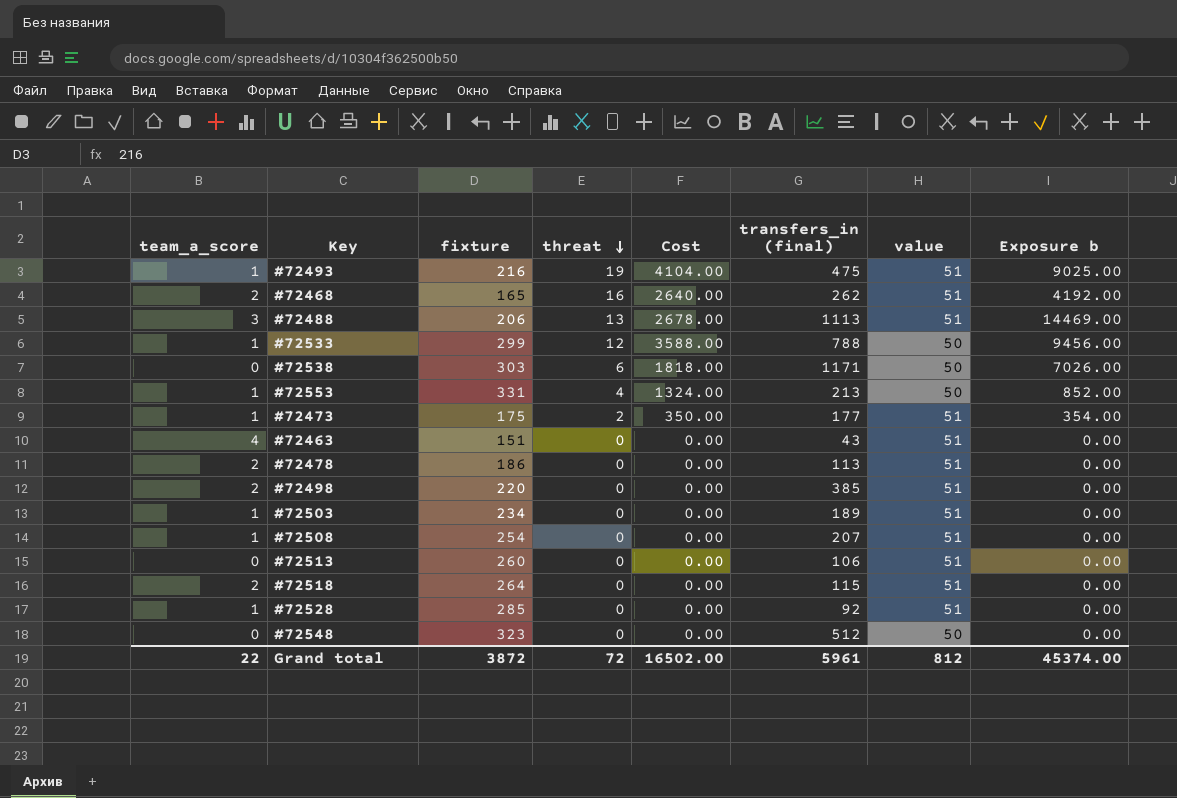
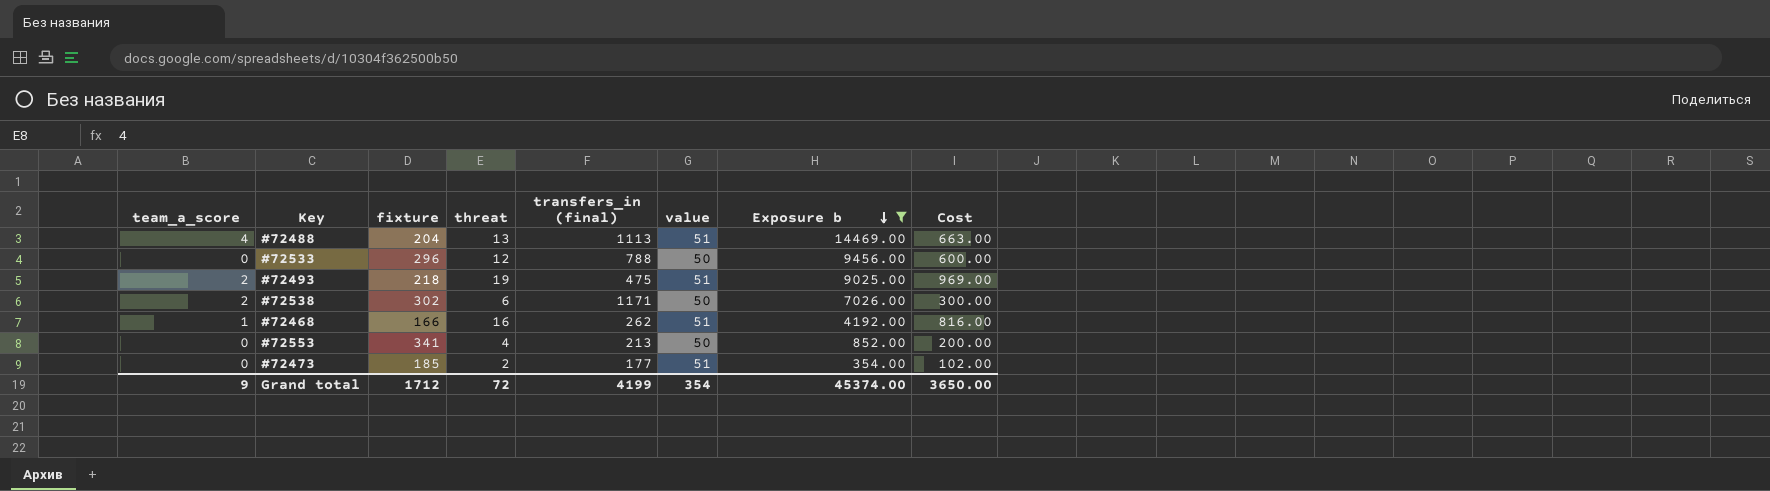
filter: none -> Exposure b != 0.00
row order: threat descending -> Exposure b descending
column Cost | formula: [fixture] * [threat] -> [threat] * [value]
column Cost | position: 5 -> 8
#72488 | team_a_score: 3 -> 4
#72488 | fixture: 206 -> 204
#72533 | team_a_score: 1 -> 0
#72533 | fixture: 299 -> 296
#72493 | team_a_score: 1 -> 2
#72493 | fixture: 216 -> 218
#72538 | team_a_score: 0 -> 2
#72538 | fixture: 303 -> 302
#72468 | team_a_score: 2 -> 1
#72468 | fixture: 165 -> 166
#72553 | team_a_score: 1 -> 0
#72553 | fixture: 331 -> 341
#72473 | team_a_score: 1 -> 0
#72473 | fixture: 175 -> 185
Grand total | team_a_score: 22 -> 9
Grand total | fixture: 3872 -> 1712
Grand total | transfers_in (final): 5961 -> 4199
Grand total | value: 812 -> 354
Grand total | Cost: 16502.00 -> 3650.00

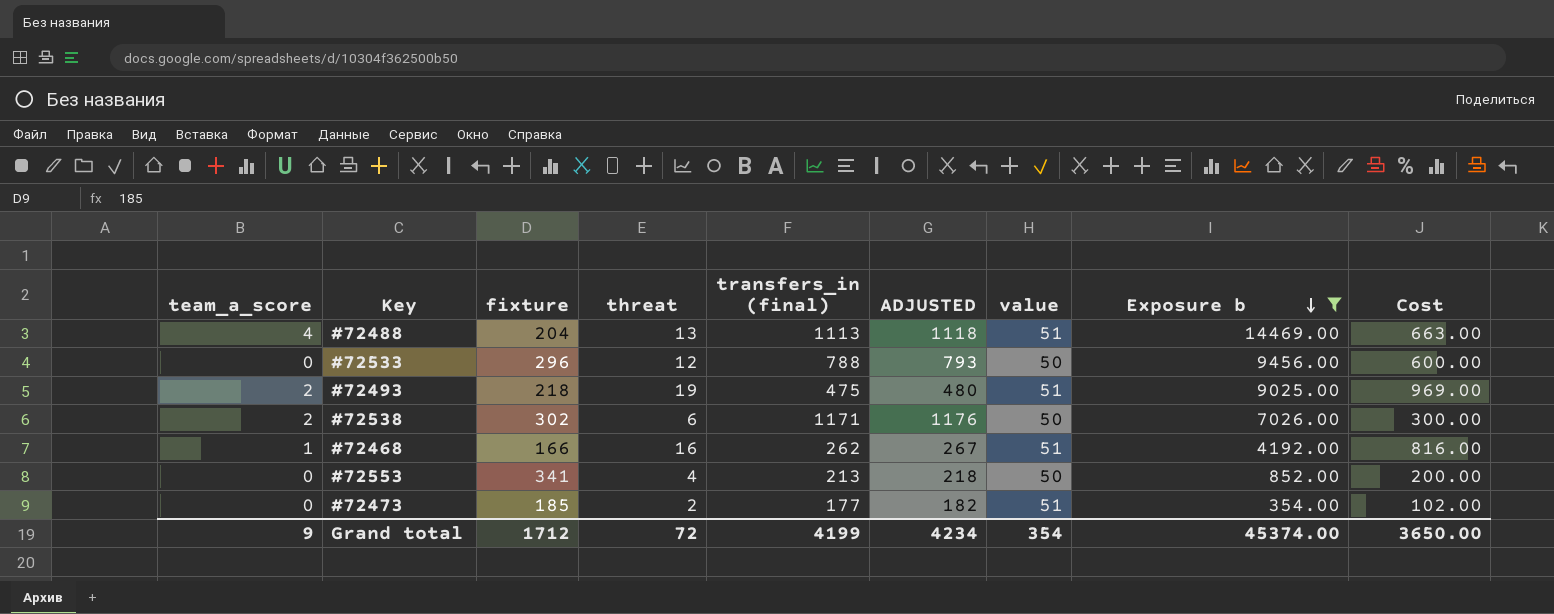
column ADJUSTED | formula: none -> [transfers_in (final)] + 5

